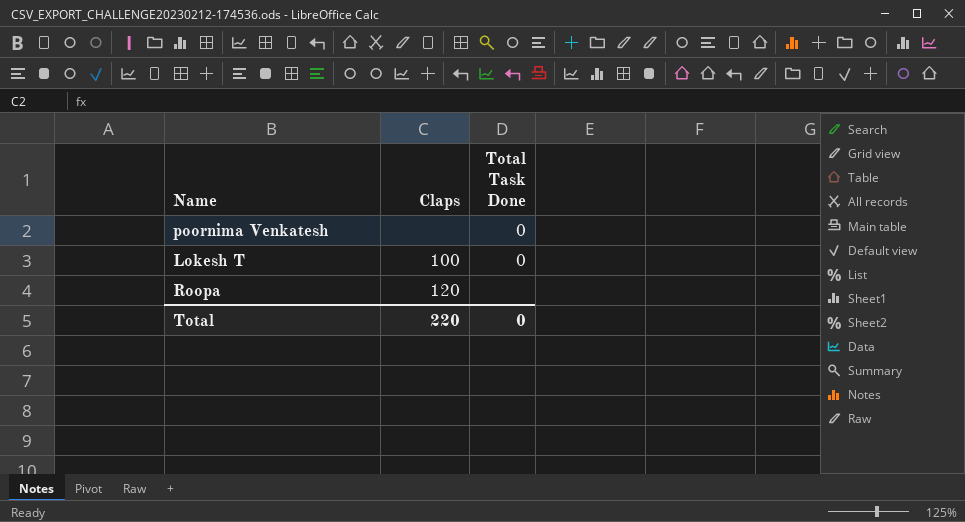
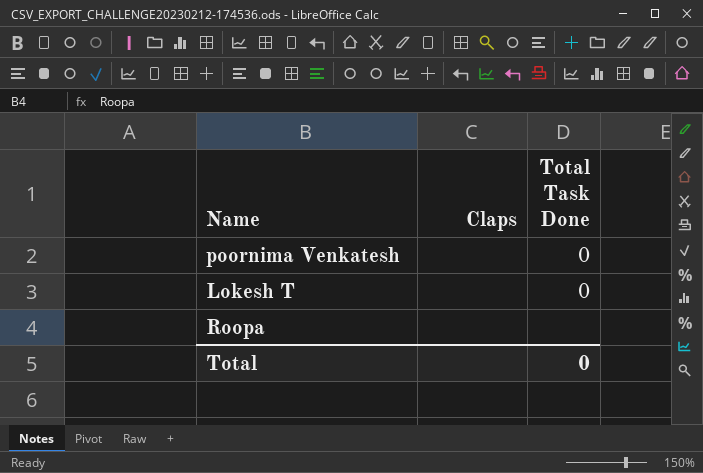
Lokesh T | Claps: 100 -> none
Roopa | Claps: 120 -> none
Total | Claps: 220 -> none

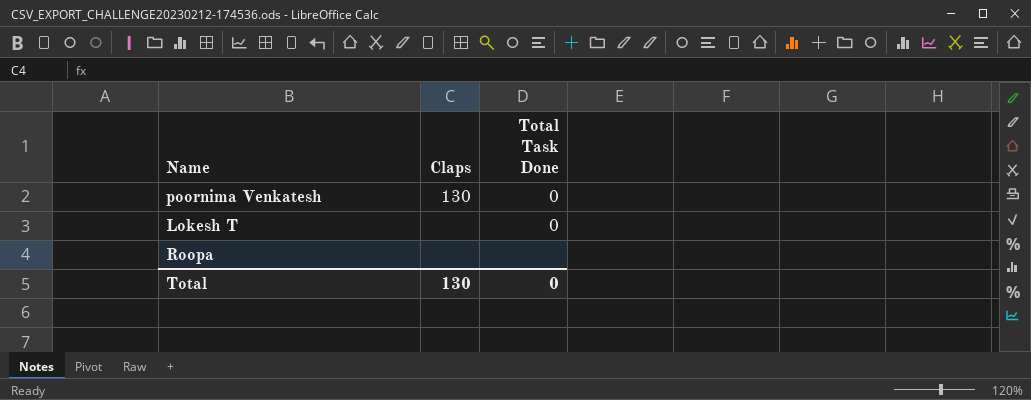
poornima Venkatesh | Claps: none -> 130
Total | Claps: none -> 130

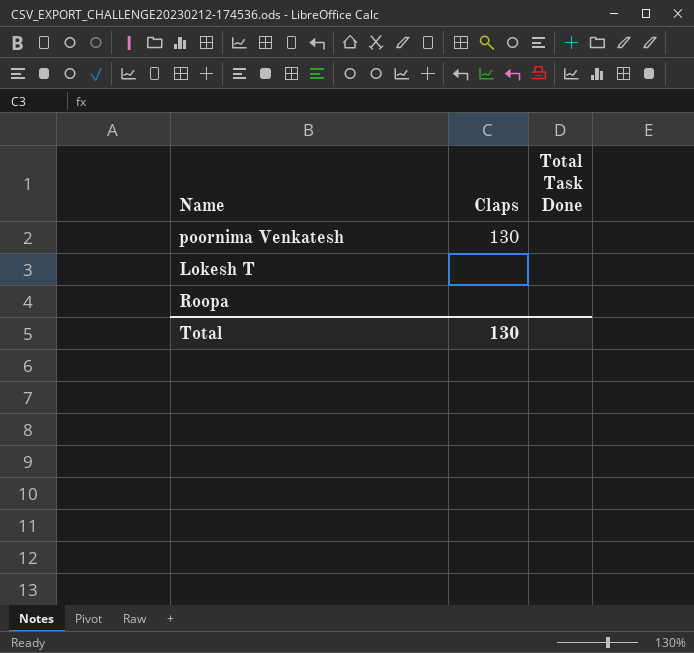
poornima Venkatesh | Total Task Done: 0 -> none
Lokesh T | Total Task Done: 0 -> none
Total | Total Task Done: 0 -> none

